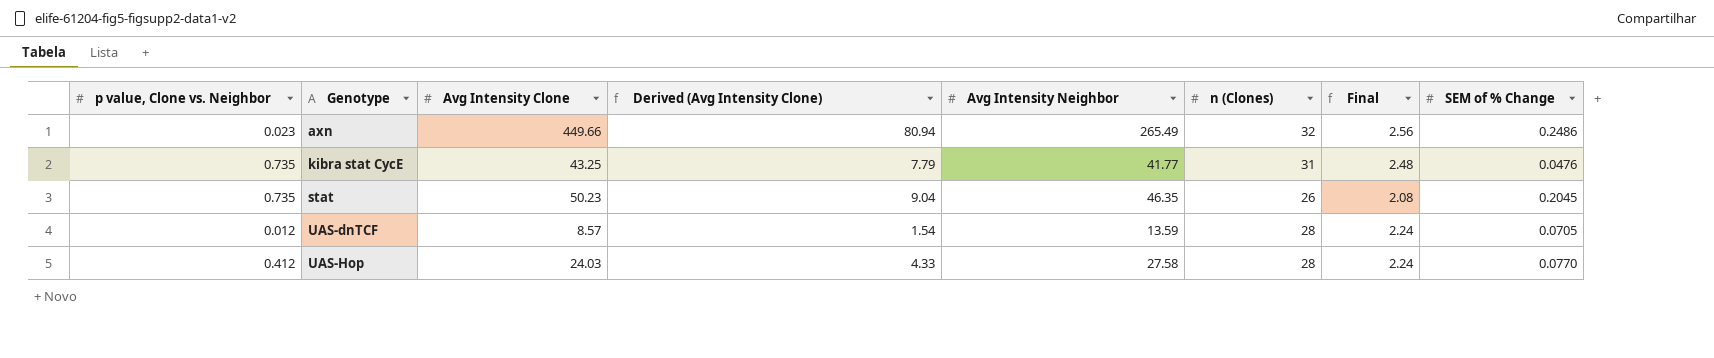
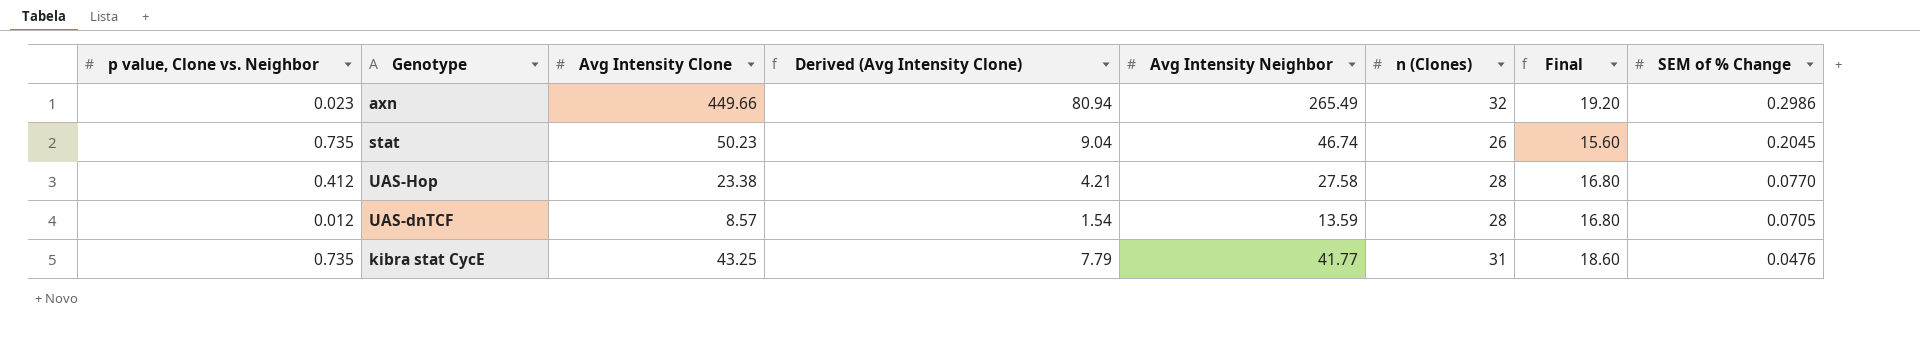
row order: Genotype ascending -> SEM of % Change descending
column Final | formula: [n (Clones)] * 0.08 -> [n (Clones)] * 0.6
axn | SEM of % Change: 0.2486 -> 0.2986
stat | Avg Intensity Neighbor: 46.35 -> 46.74
UAS-Hop | Avg Intensity Clone: 24.03 -> 23.38
UAS-Hop | Derived (Avg Intensity Clone): 4.33 -> 4.21

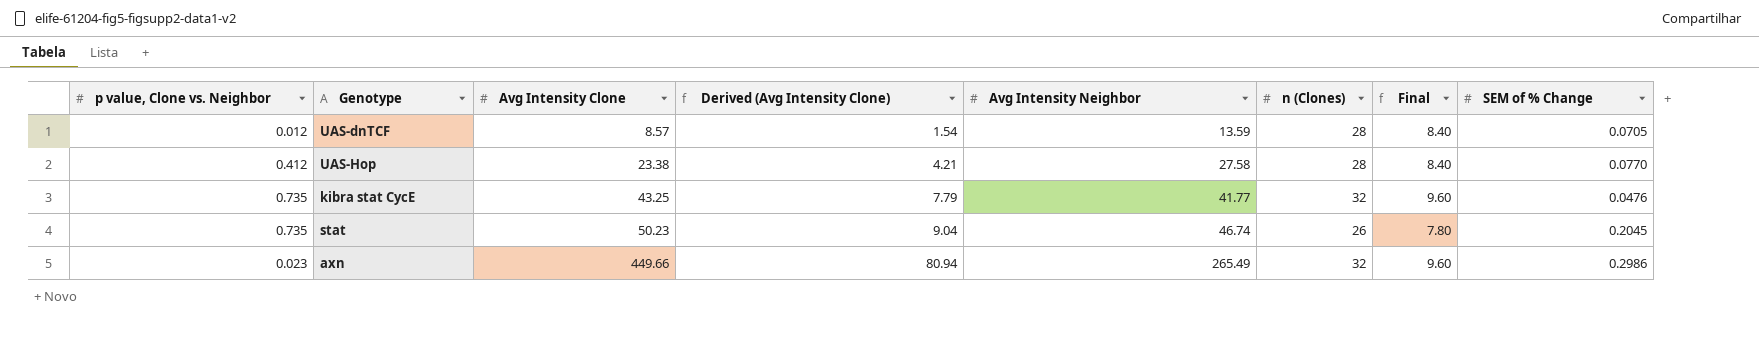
row order: SEM of % Change descending -> Avg Intensity Clone ascending
column Final | formula: [n (Clones)] * 0.6 -> [n (Clones)] * 0.3
kibra stat CycE | n (Clones): 31 -> 32

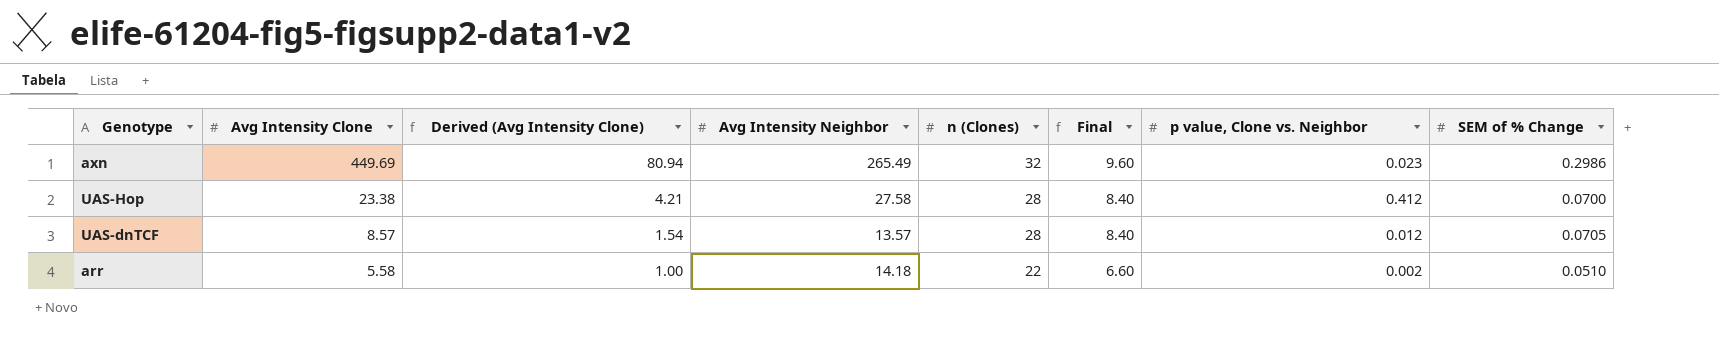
row order: Avg Intensity Clone ascending -> Avg Intensity Clone descending
column p value, Clone vs. Neighbor | position: 1 -> 7
row kibra stat CycE: 0.735 | 43.25 | 7.79 | 41.77 | 32 | 9.60 | 0.0476 -> none
row stat: 0.735 | 50.23 | 9.04 | 46.74 | 26 | 7.80 | 0.2045 -> none
axn | Avg Intensity Clone: 449.66 -> 449.69
UAS-Hop | SEM of % Change: 0.0770 -> 0.0700
UAS-dnTCF | Avg Intensity Neighbor: 13.59 -> 13.57
row arr: none -> 5.58 | 1.00 | 14.18 | 22 | 6.60 | 0.002 | 0.0510

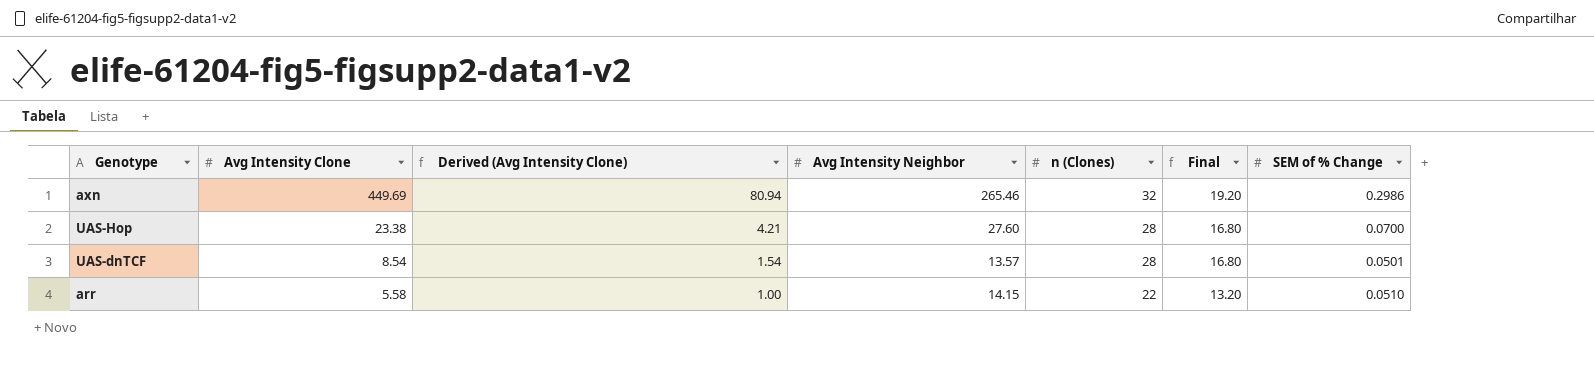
column p value, Clone vs. Neighbor | position: 7 -> none
column Final | formula: [n (Clones)] * 0.3 -> [n (Clones)] * 0.6
axn | Avg Intensity Neighbor: 265.49 -> 265.46
UAS-Hop | Avg Intensity Neighbor: 27.58 -> 27.60
UAS-dnTCF | Avg Intensity Clone: 8.57 -> 8.54
UAS-dnTCF | SEM of % Change: 0.0705 -> 0.0501
arr | Avg Intensity Neighbor: 14.18 -> 14.15

